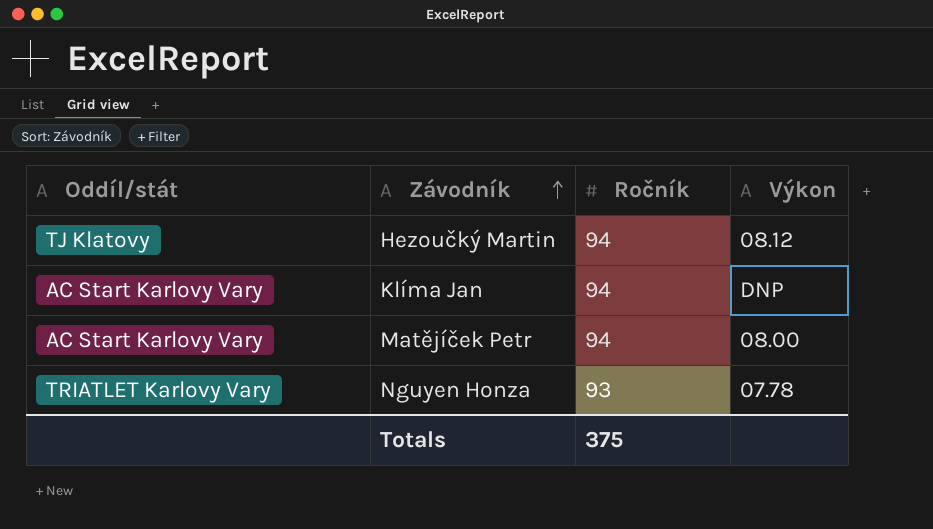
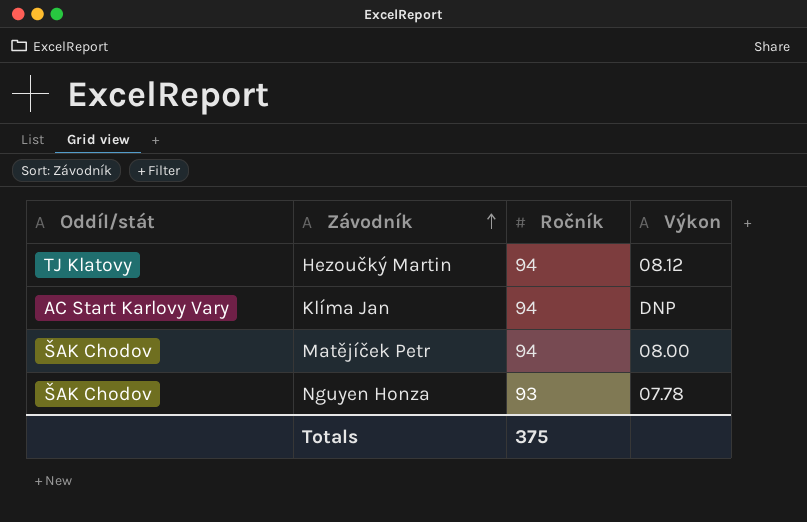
Matějíček Petr | Oddíl/stát: AC Start Karlovy Vary -> ŠAK Chodov
Nguyen Honza | Oddíl/stát: TRIATLET Karlovy Vary -> ŠAK Chodov

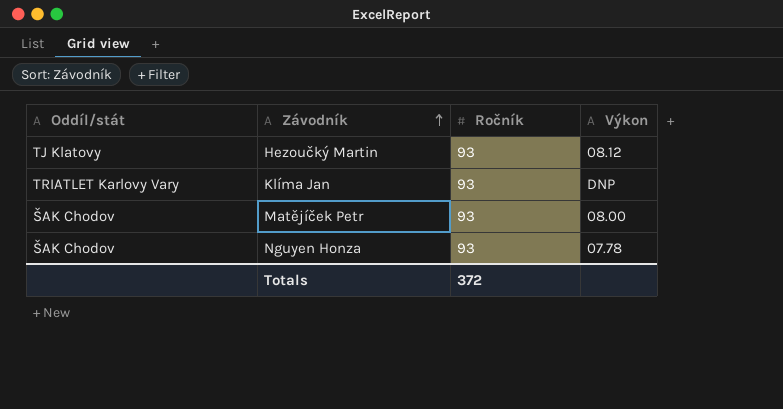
Hezoučký Martin | Ročník: 94 -> 93
Klíma Jan | Oddíl/stát: AC Start Karlovy Vary -> TRIATLET Karlovy Vary
Klíma Jan | Ročník: 94 -> 93
Matějíček Petr | Ročník: 94 -> 93
Totals | Ročník: 375 -> 372

